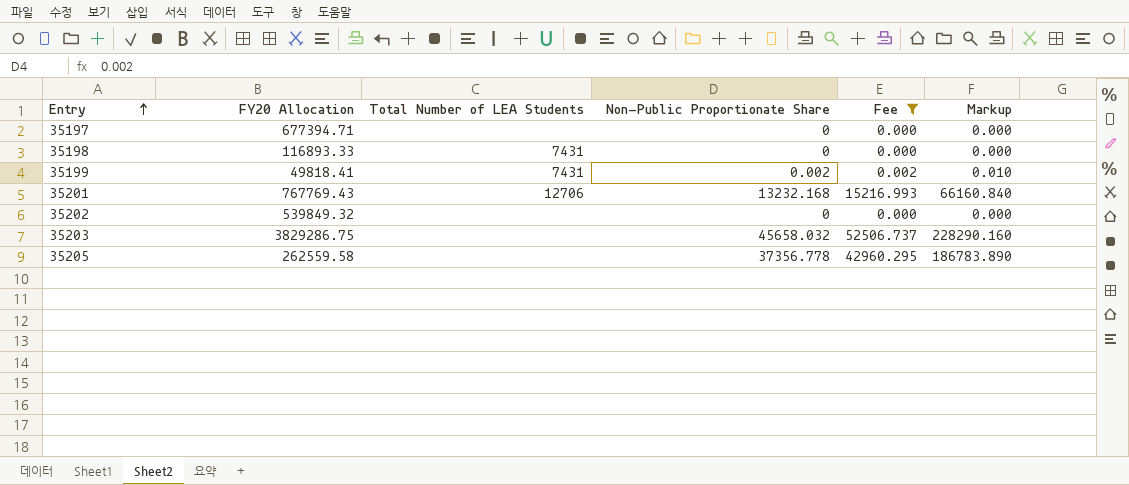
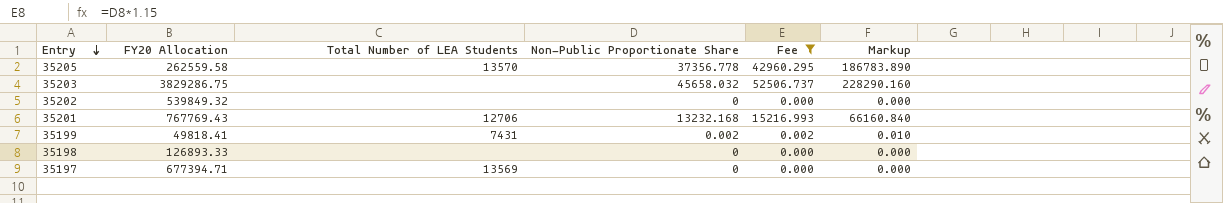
row order: Entry ascending -> Entry descending
35205 | Total Number of LEA Students: none -> 13570
35198 | FY20 Allocation: 116893.33 -> 126893.33
35198 | Total Number of LEA Students: 7431 -> none
35197 | Total Number of LEA Students: none -> 13569

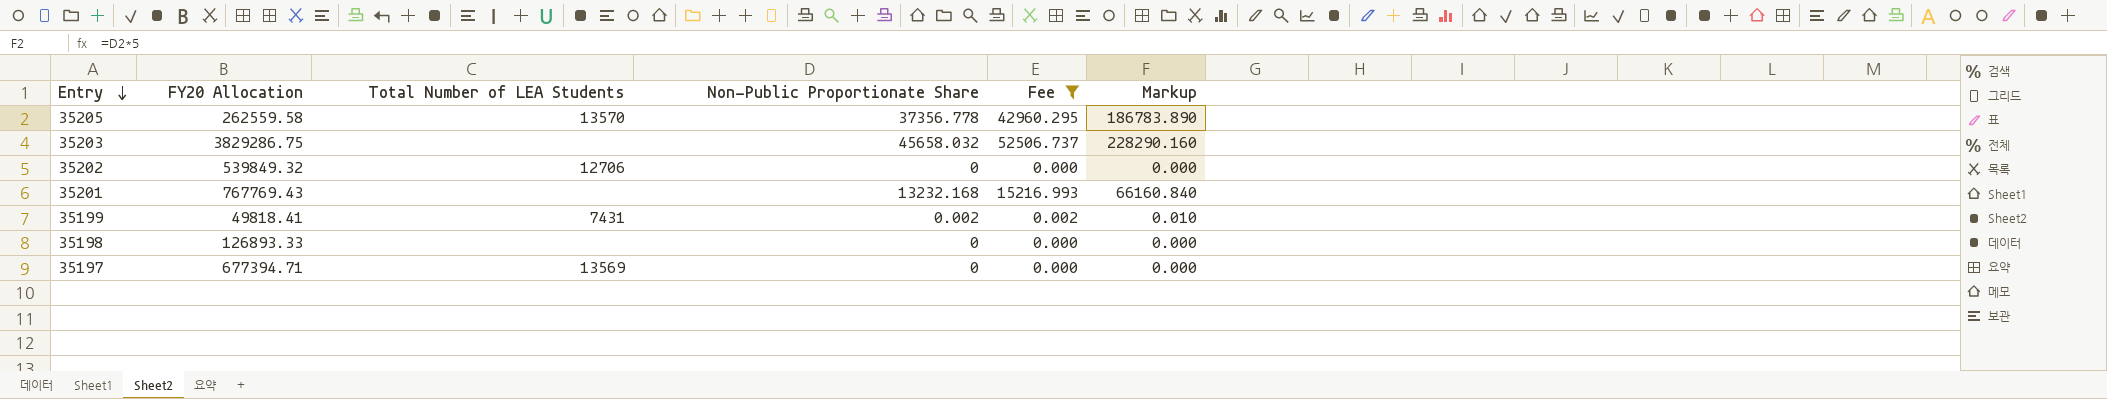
35202 | Total Number of LEA Students: none -> 12706
35201 | Total Number of LEA Students: 12706 -> none

